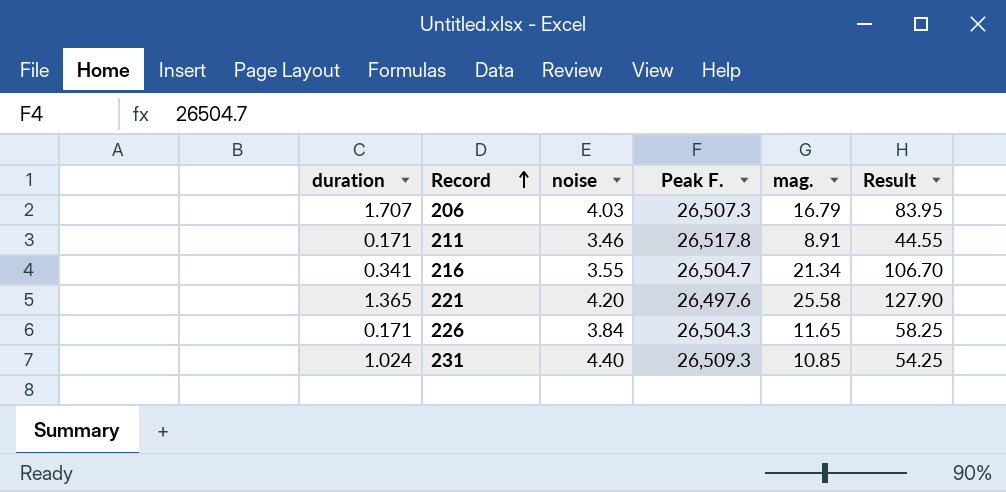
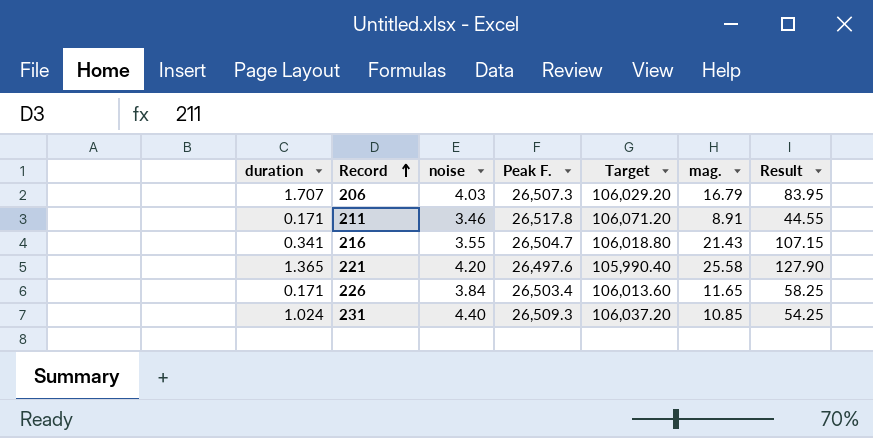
column Target | formula: none -> [Peak F.] * 4
216 | mag.: 21.34 -> 21.43
216 | Result: 106.70 -> 107.15
226 | Peak F.: 26,504.3 -> 26,503.4

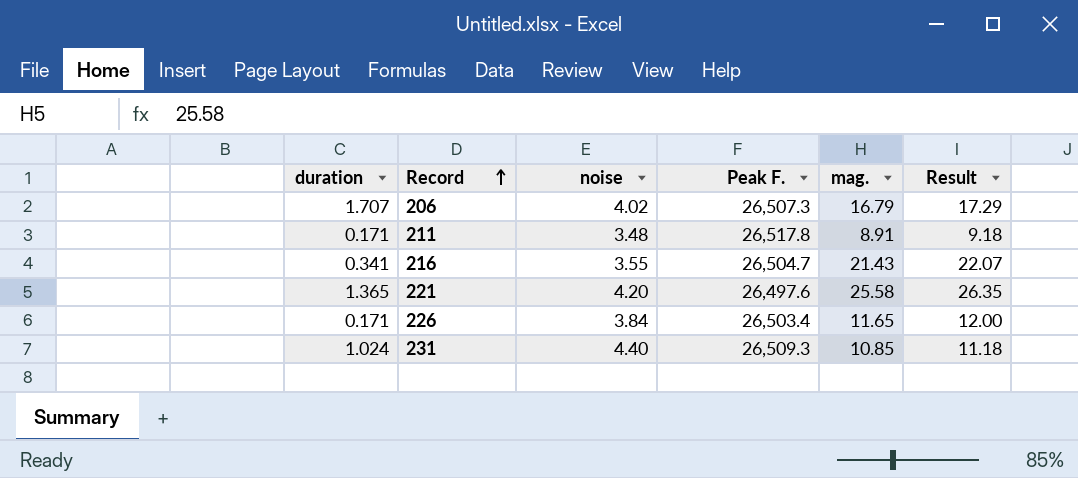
column Target | formula: [Peak F.] * 4 -> none
column Result | formula: [mag.] * 5 -> [mag.] * 1.03
206 | noise: 4.03 -> 4.02
211 | noise: 3.46 -> 3.48

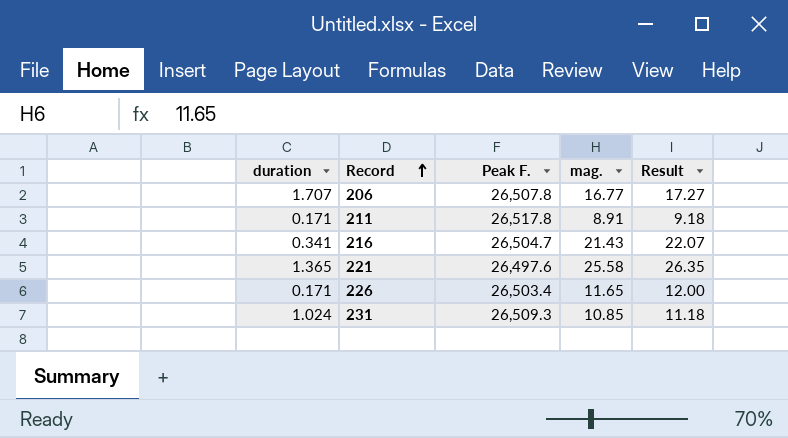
column noise | position: 3 -> none
206 | Peak F.: 26,507.3 -> 26,507.8
206 | mag.: 16.79 -> 16.77
206 | Result: 17.29 -> 17.27

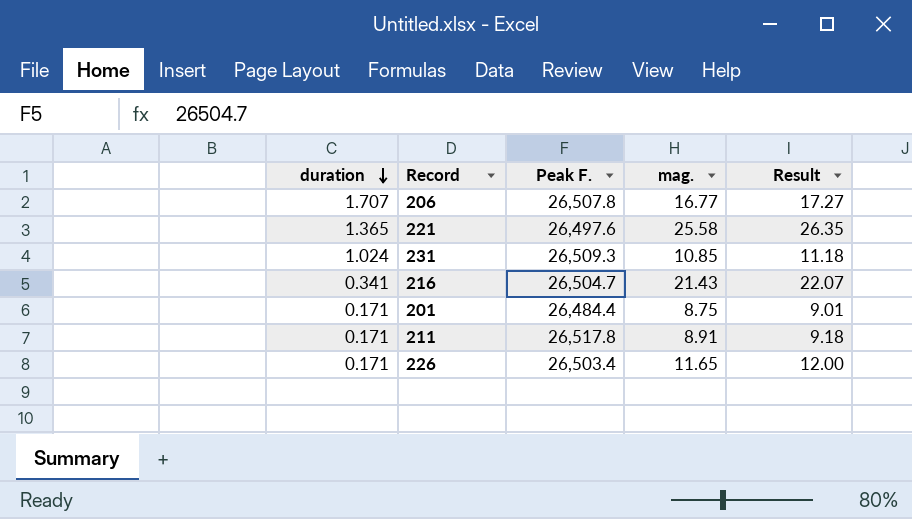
row order: Record ascending -> duration descending
row 201: none -> 0.171 | 26,484.4 | 8.75 | 9.01

